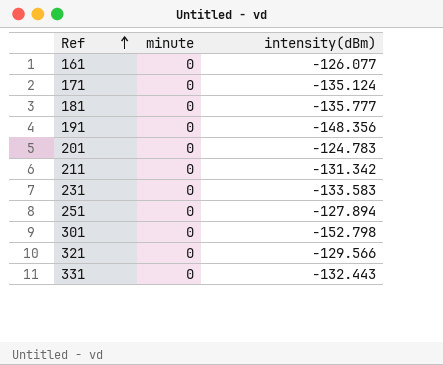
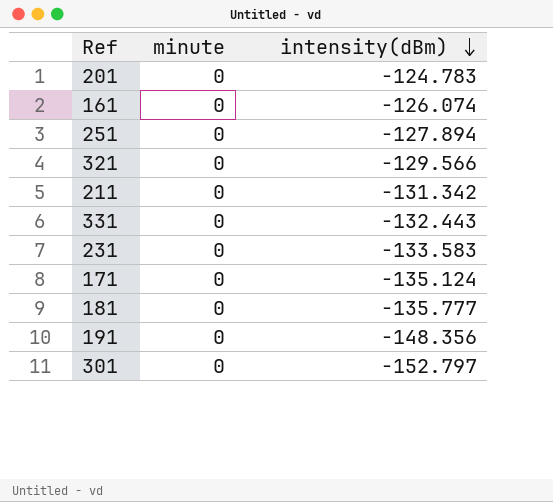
row order: Ref ascending -> intensity(dBm) descending
161 | intensity(dBm): -126.077 -> -126.074
301 | intensity(dBm): -152.798 -> -152.797

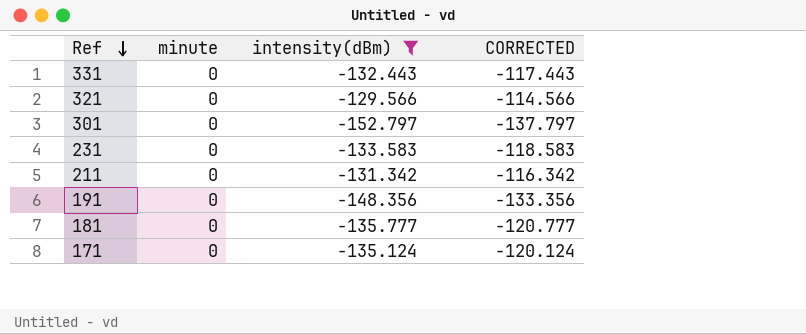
filter: none -> intensity(dBm) <= -129.566
row order: intensity(dBm) descending -> Ref descending
column CORRECTED | formula: none -> [intensity(dBm)] + 15

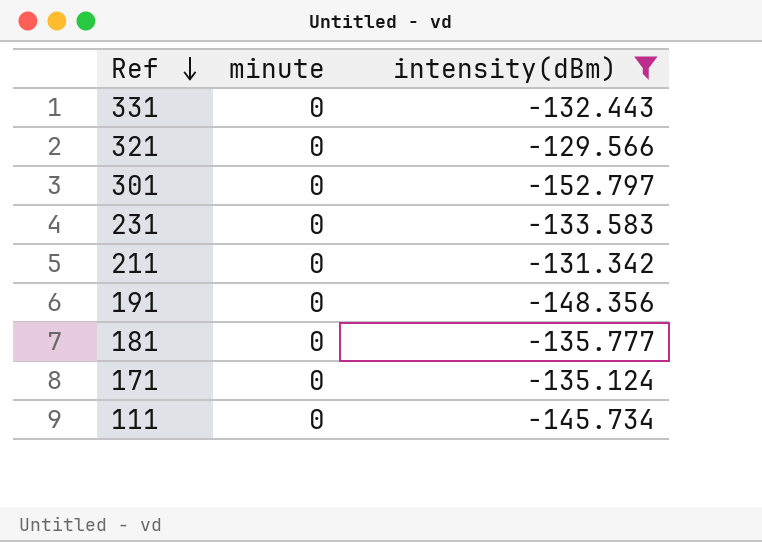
column CORRECTED | formula: [intensity(dBm)] + 15 -> none
row 111: none -> 0 | -145.734

